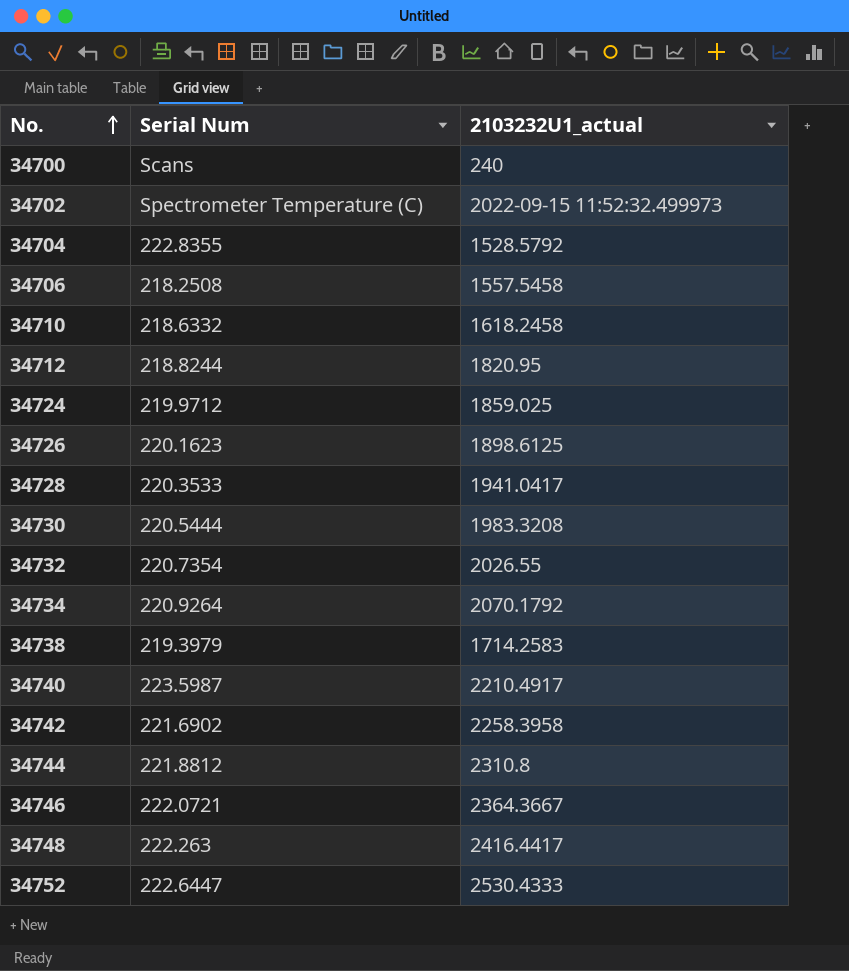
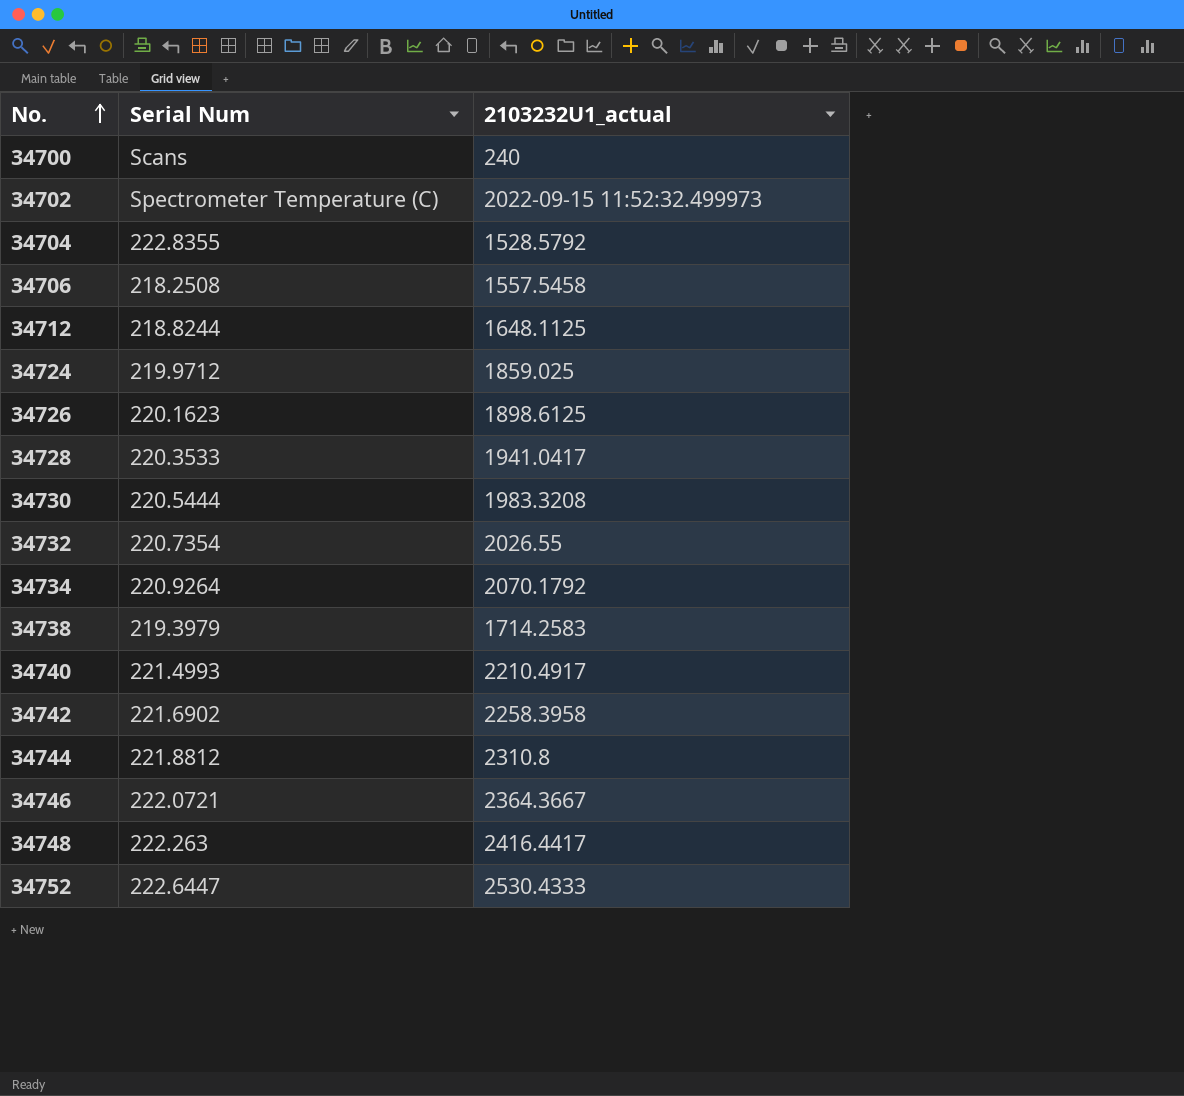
row 34710: 218.6332 | 1618.2458 -> none
34712 | 2103232U1_actual: 1820.95 -> 1648.1125
34740 | Serial Num: 223.5987 -> 221.4993

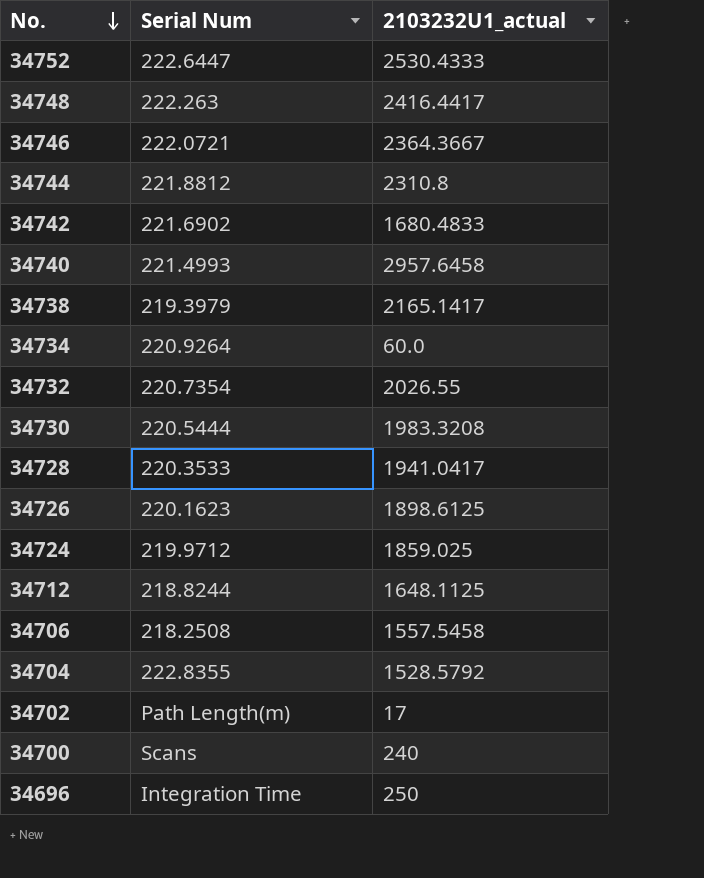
row order: No. ascending -> No. descending
34742 | 2103232U1_actual: 2258.3958 -> 1680.4833
34740 | 2103232U1_actual: 2210.4917 -> 2957.6458
34738 | 2103232U1_actual: 1714.2583 -> 2165.1417
34734 | 2103232U1_actual: 2070.1792 -> 60.0
34702 | Serial Num: Spectrometer Temperature (C) -> Path Length(m)
34702 | 2103232U1_actual: 2022-09-15 11:52:32.499973 -> 17
row 34696: none -> Integration Time | 250

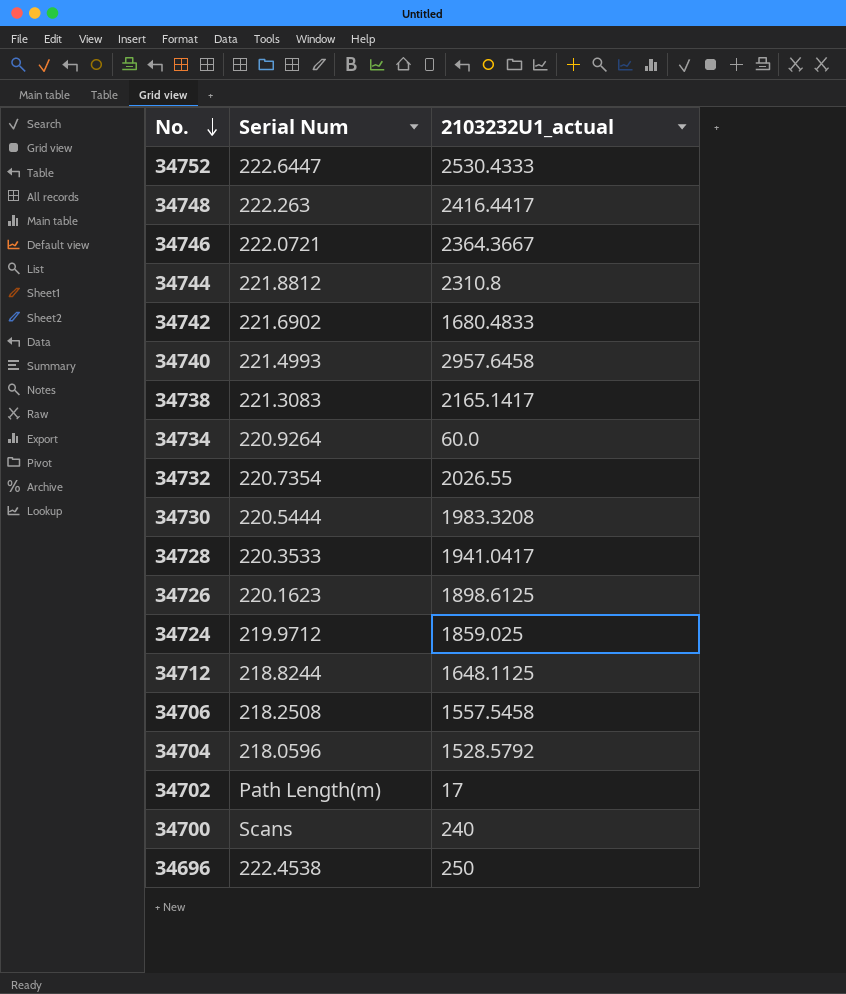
34738 | Serial Num: 219.3979 -> 221.3083
34704 | Serial Num: 222.8355 -> 218.0596
34696 | Serial Num: Integration Time -> 222.4538

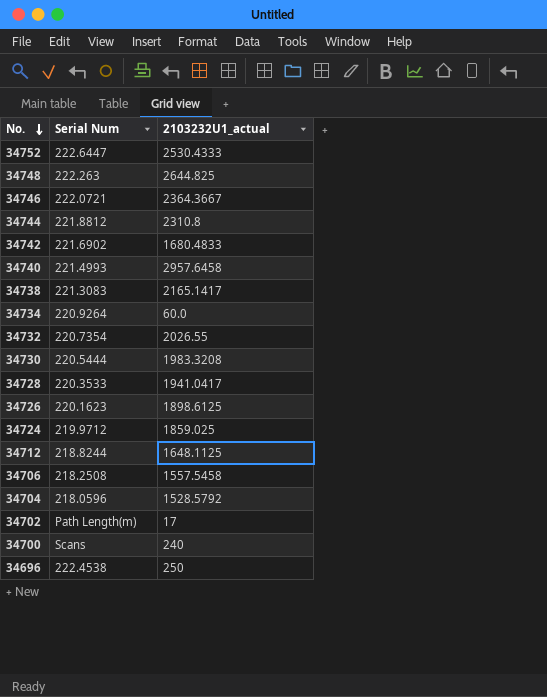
34748 | 2103232U1_actual: 2416.4417 -> 2644.825

